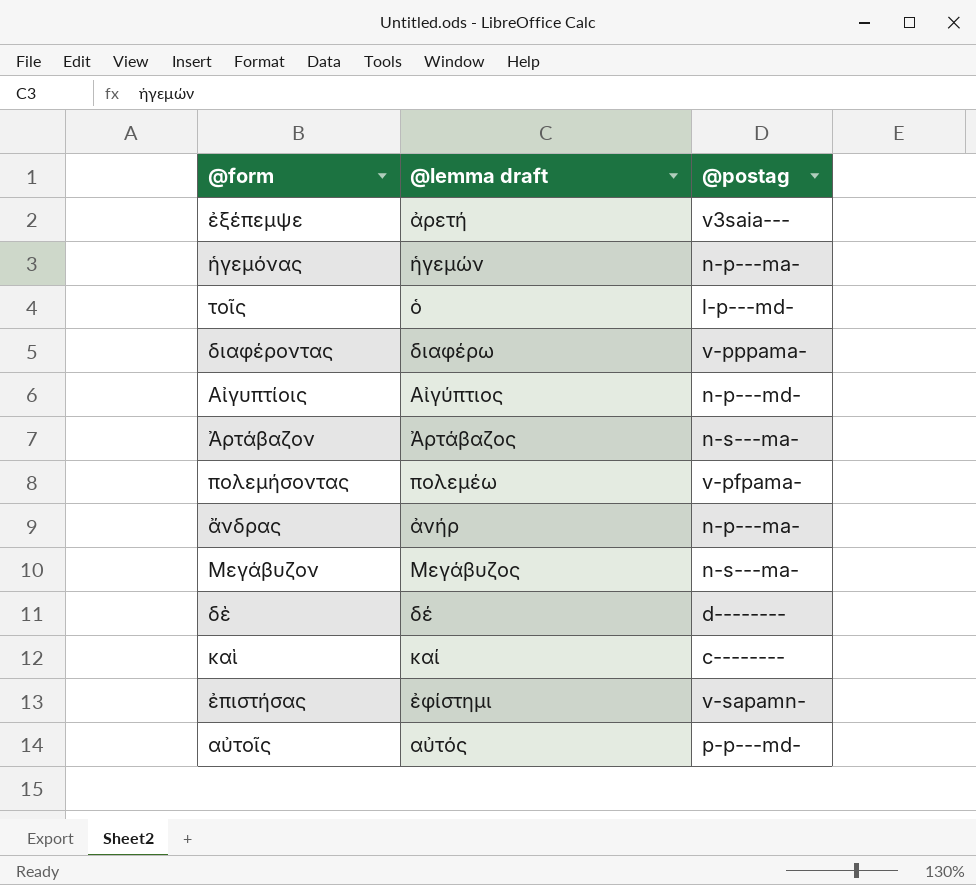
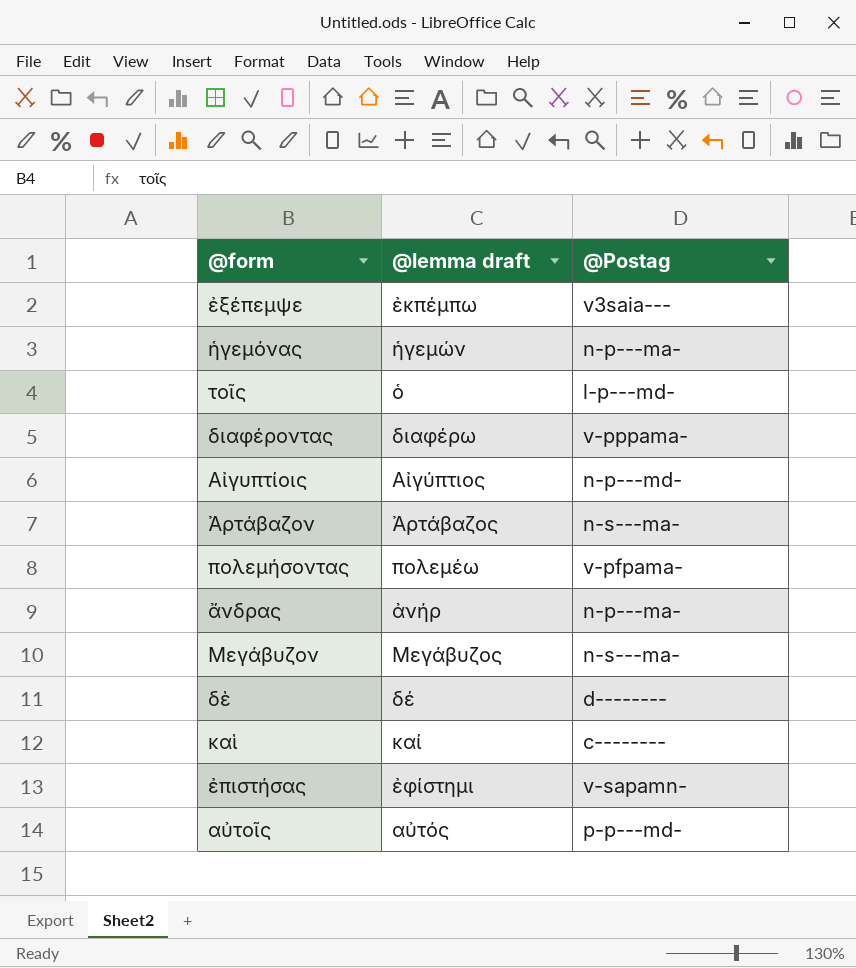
column name: @postag -> @Postag
ἐξέπεμψε | @lemma draft: ἀρετή -> ἐκπέμπω

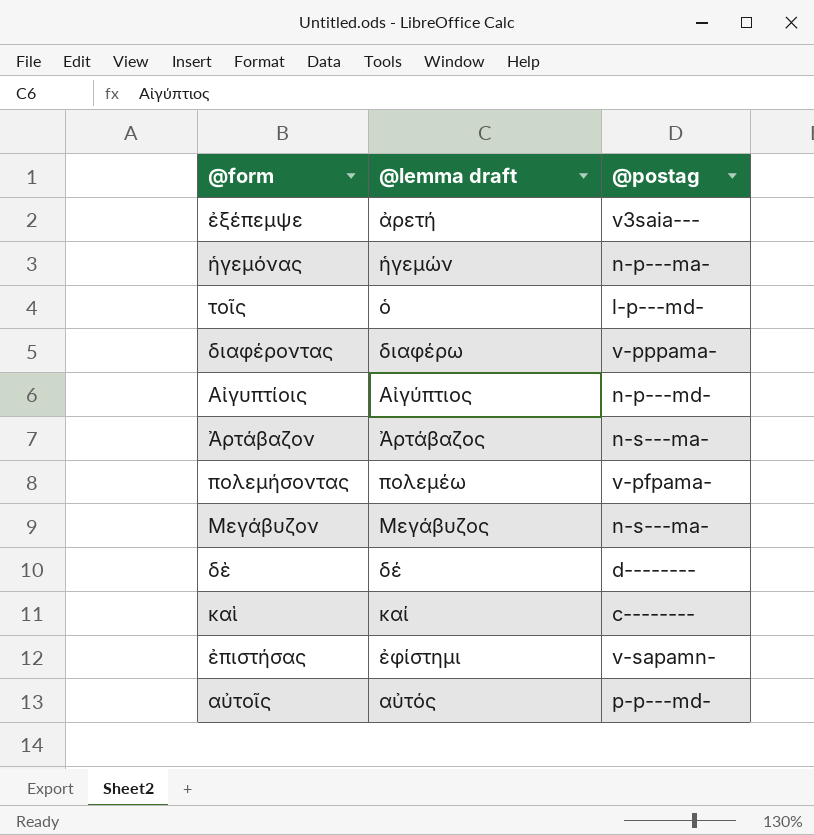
column name: @Postag -> @postag
row ἄνδρας: ἀνήρ | n-p---ma- -> none
ἐξέπεμψε | @lemma draft: ἐκπέμπω -> ἀρετή

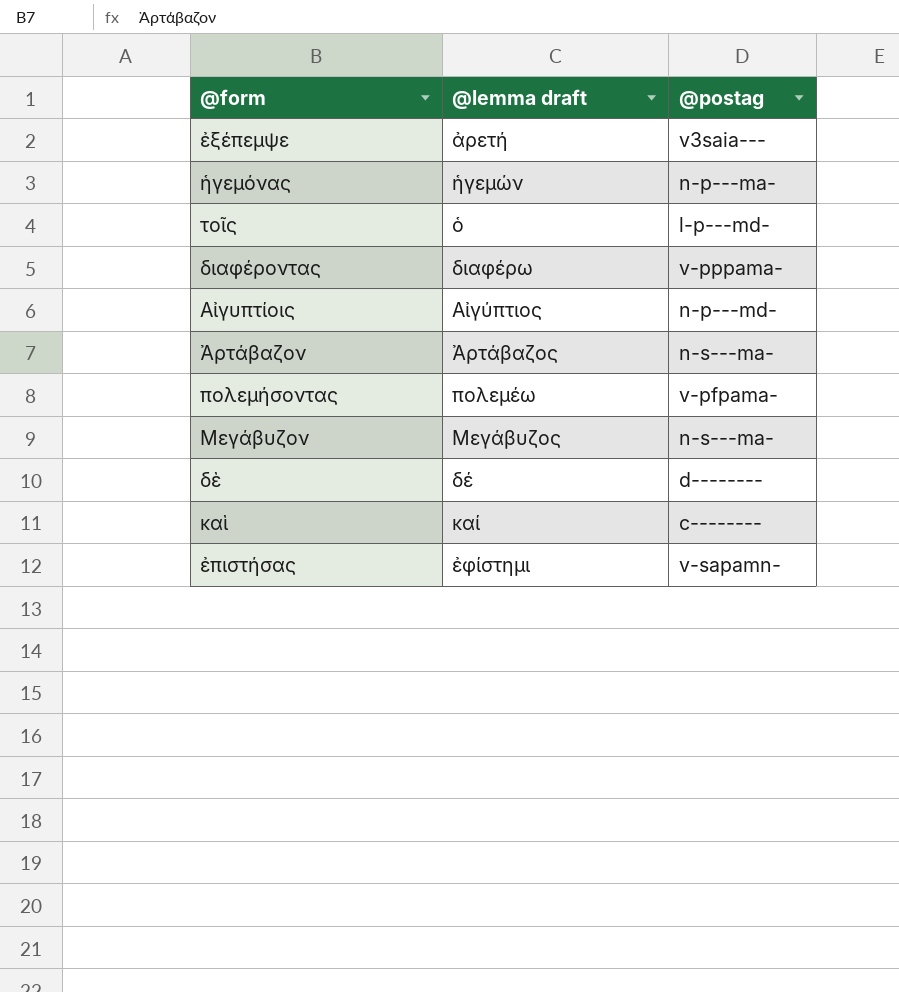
row αὐτοῖς: αὐτός | p-p---md- -> none

